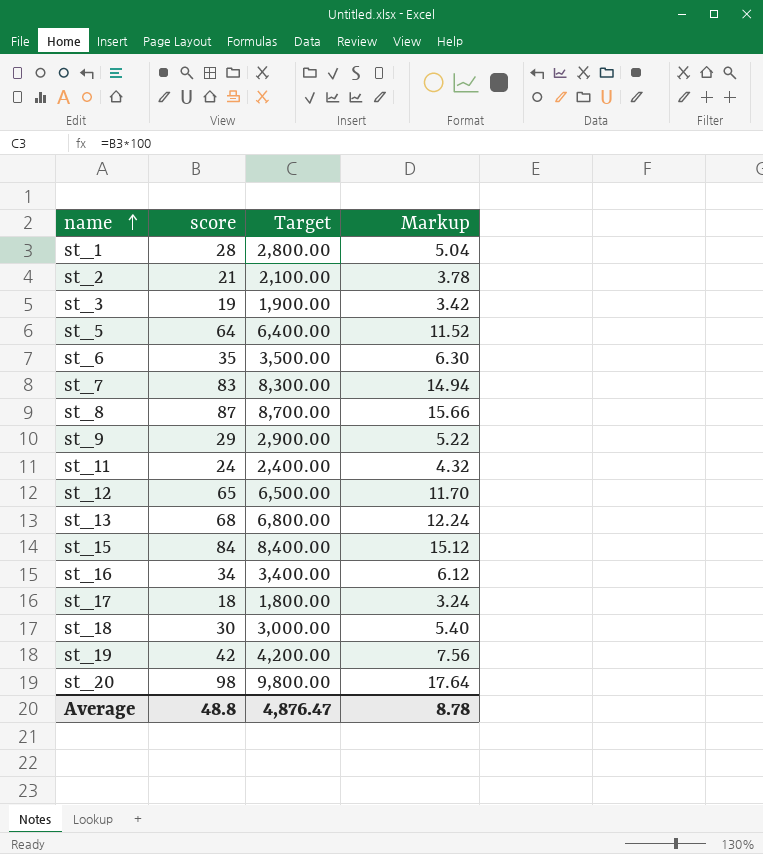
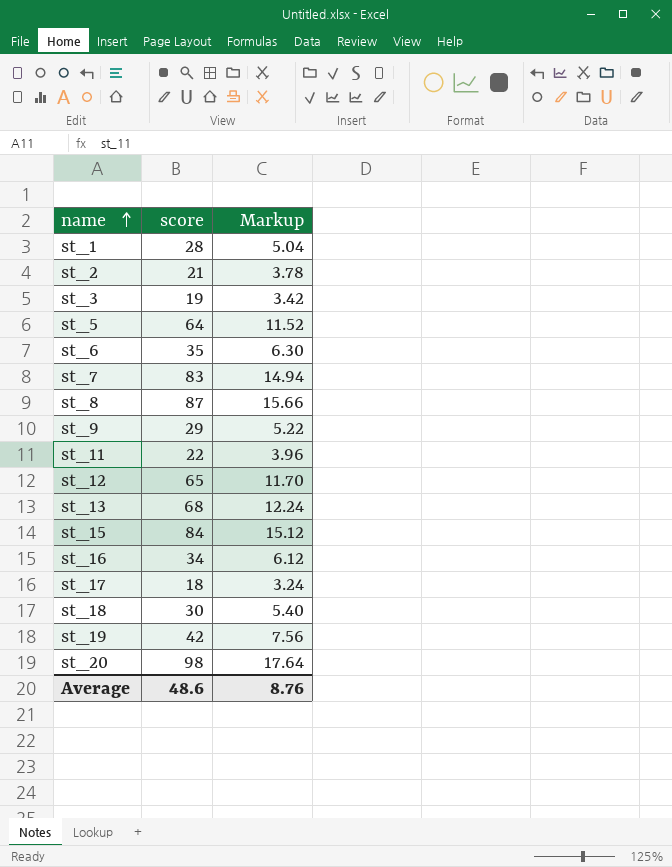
column Target | formula: [score] * 100 -> none
st_11 | score: 24 -> 22
st_11 | Markup: 4.32 -> 3.96
Average | score: 48.8 -> 48.6
Average | Markup: 8.78 -> 8.76

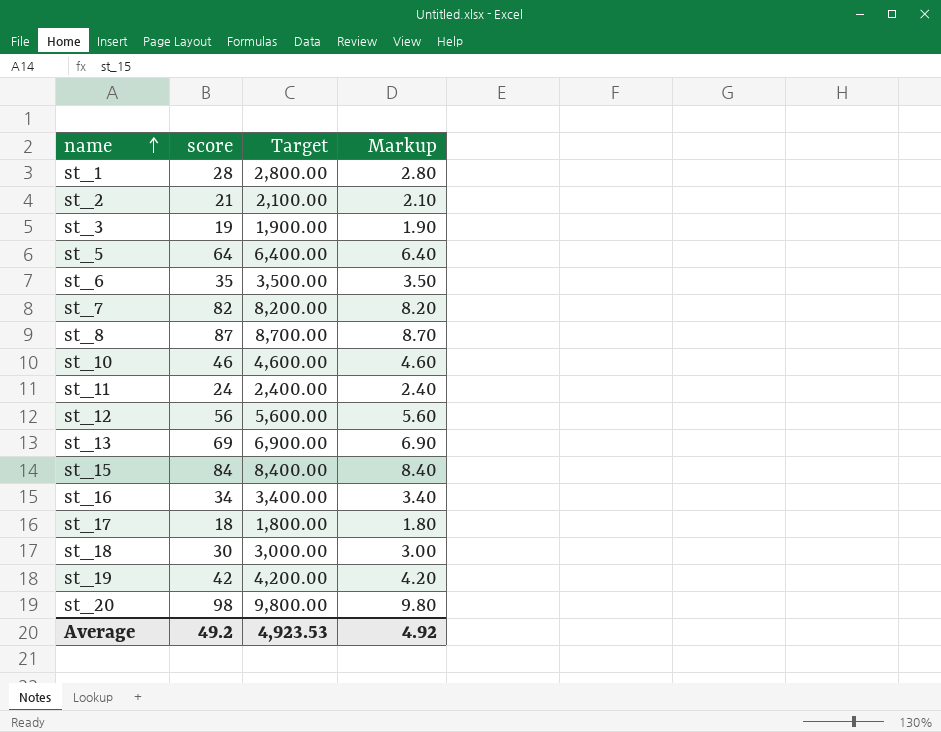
column Target | formula: none -> [score] * 100
column Markup | formula: [score] * 0.18 -> [score] * 0.1
row st_9: 29 | 5.22 -> none
st_7 | score: 83 -> 82
row st_10: none -> 46 | 4,600.00 | 4.60
st_11 | score: 22 -> 24
st_12 | score: 65 -> 56
st_13 | score: 68 -> 69
Average | score: 48.6 -> 49.2
Average | Markup: 8.76 -> 4.92

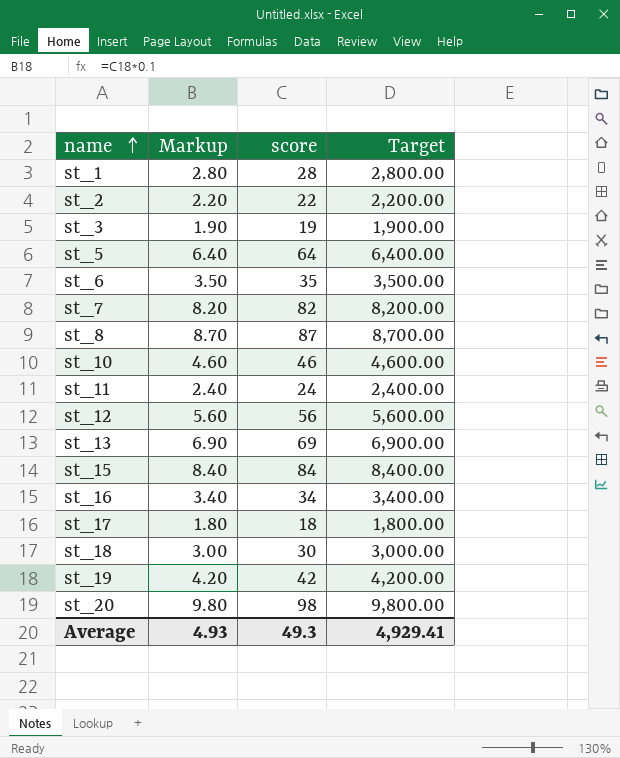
column Markup | position: 4 -> 2
st_2 | Markup: 2.10 -> 2.20
st_2 | score: 21 -> 22
st_2 | Target: 2,100.00 -> 2,200.00
Average | Markup: 4.92 -> 4.93
Average | score: 49.2 -> 49.3
Average | Target: 4,923.53 -> 4,929.41

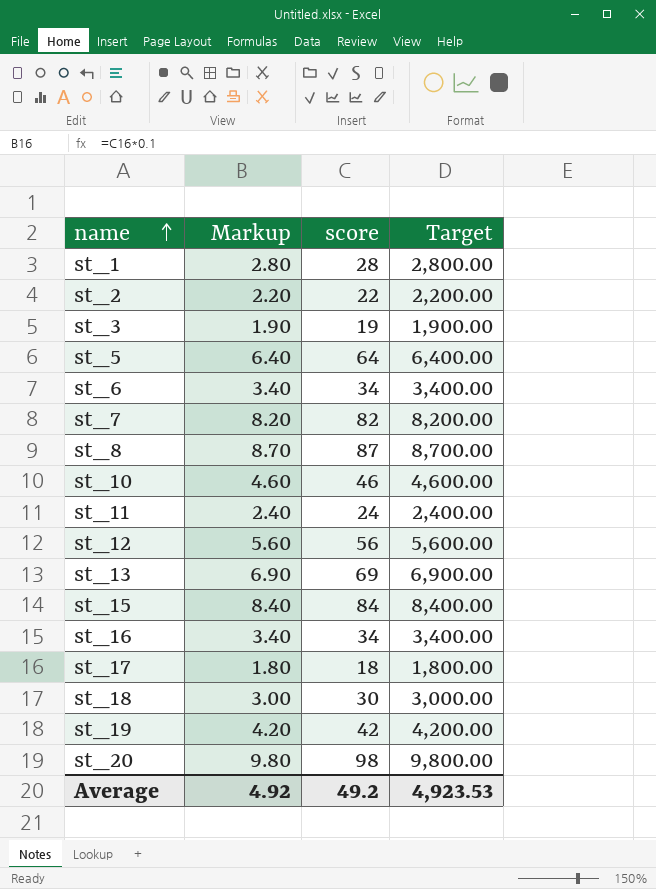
st_6 | Markup: 3.50 -> 3.40
st_6 | score: 35 -> 34
st_6 | Target: 3,500.00 -> 3,400.00
Average | Markup: 4.93 -> 4.92
Average | score: 49.3 -> 49.2
Average | Target: 4,929.41 -> 4,923.53

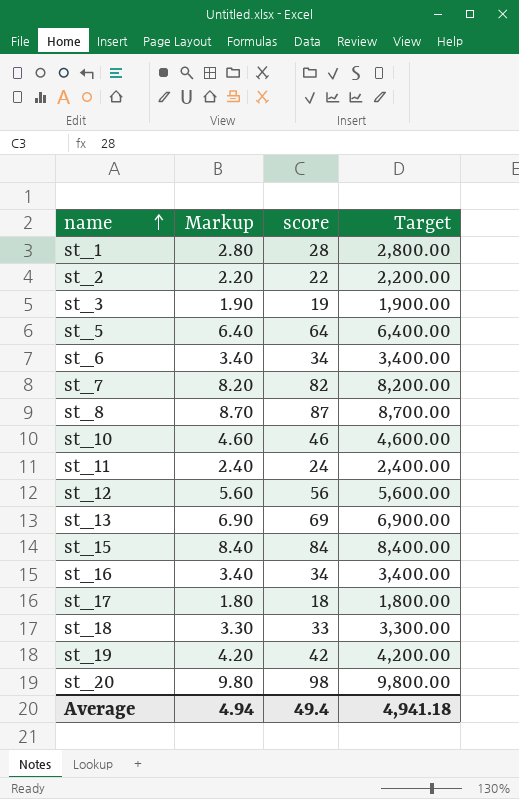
st_18 | Markup: 3.00 -> 3.30
st_18 | score: 30 -> 33
st_18 | Target: 3,000.00 -> 3,300.00
Average | Markup: 4.92 -> 4.94
Average | score: 49.2 -> 49.4
Average | Target: 4,923.53 -> 4,941.18

